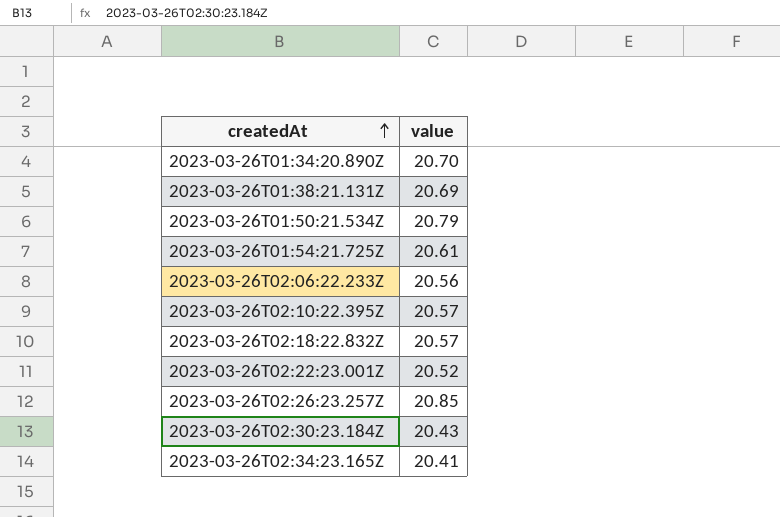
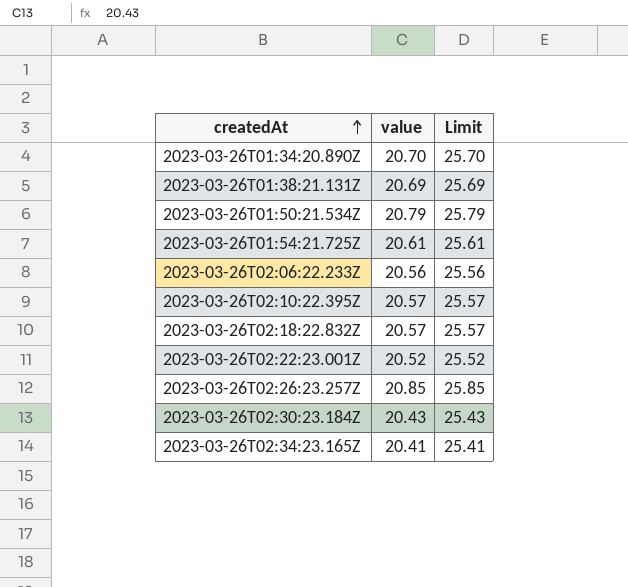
column Limit | formula: none -> [value] + 5

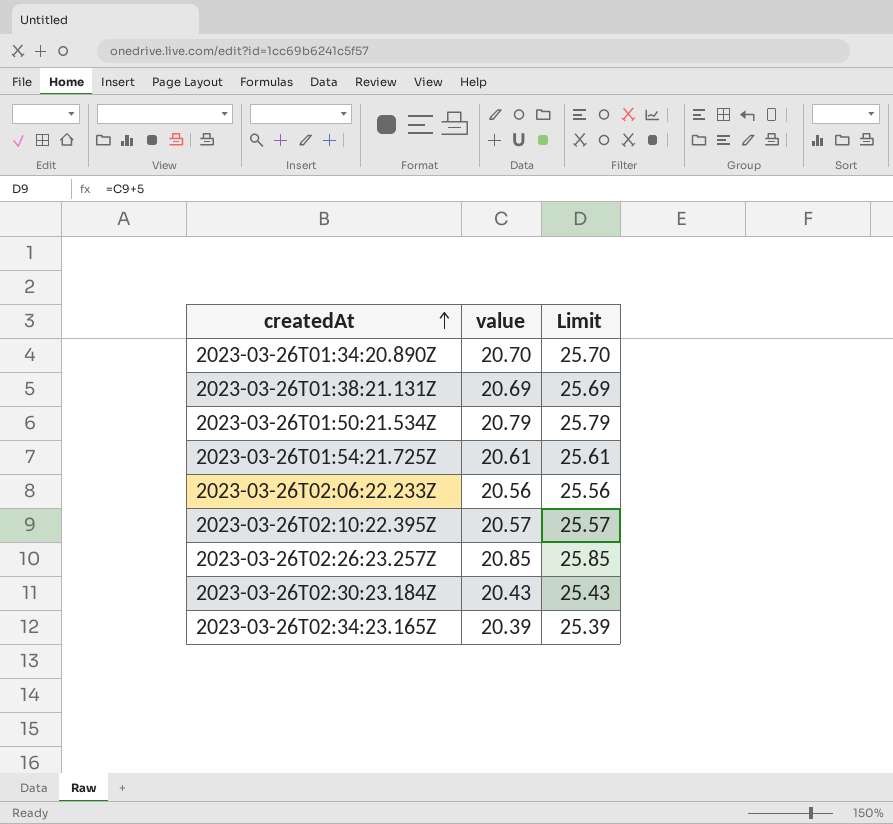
row 2023-03-26T02:18:22.832Z: 20.57 | 25.57 -> none
row 2023-03-26T02:22:23.001Z: 20.52 | 25.52 -> none
2023-03-26T02:34:23.165Z | value: 20.41 -> 20.39
2023-03-26T02:34:23.165Z | Limit: 25.41 -> 25.39

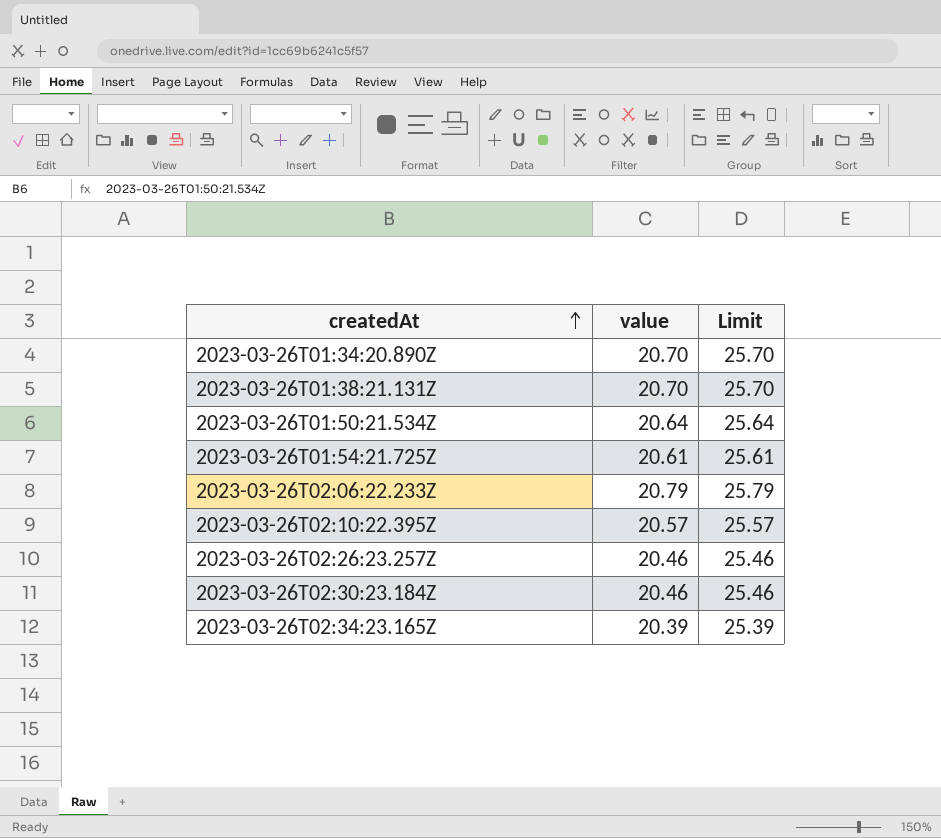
2023-03-26T01:38:21.131Z | value: 20.69 -> 20.70
2023-03-26T01:38:21.131Z | Limit: 25.69 -> 25.70
2023-03-26T01:50:21.534Z | value: 20.79 -> 20.64
2023-03-26T01:50:21.534Z | Limit: 25.79 -> 25.64
2023-03-26T02:06:22.233Z | value: 20.56 -> 20.79
2023-03-26T02:06:22.233Z | Limit: 25.56 -> 25.79
2023-03-26T02:26:23.257Z | value: 20.85 -> 20.46
2023-03-26T02:26:23.257Z | Limit: 25.85 -> 25.46
2023-03-26T02:30:23.184Z | value: 20.43 -> 20.46
2023-03-26T02:30:23.184Z | Limit: 25.43 -> 25.46

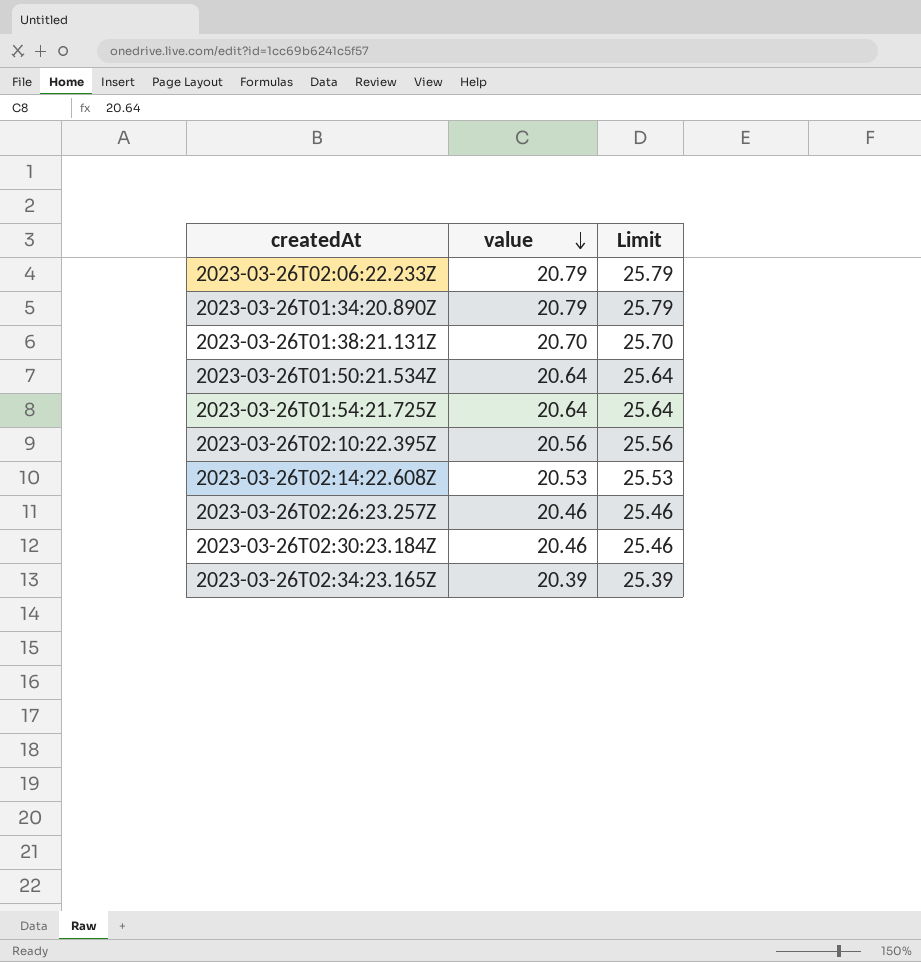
row order: createdAt ascending -> value descending
2023-03-26T01:34:20.890Z | value: 20.70 -> 20.79
2023-03-26T01:34:20.890Z | Limit: 25.70 -> 25.79
2023-03-26T01:54:21.725Z | value: 20.61 -> 20.64
2023-03-26T01:54:21.725Z | Limit: 25.61 -> 25.64
2023-03-26T02:10:22.395Z | value: 20.57 -> 20.56
2023-03-26T02:10:22.395Z | Limit: 25.57 -> 25.56
row 2023-03-26T02:14:22.608Z: none -> 20.53 | 25.53

